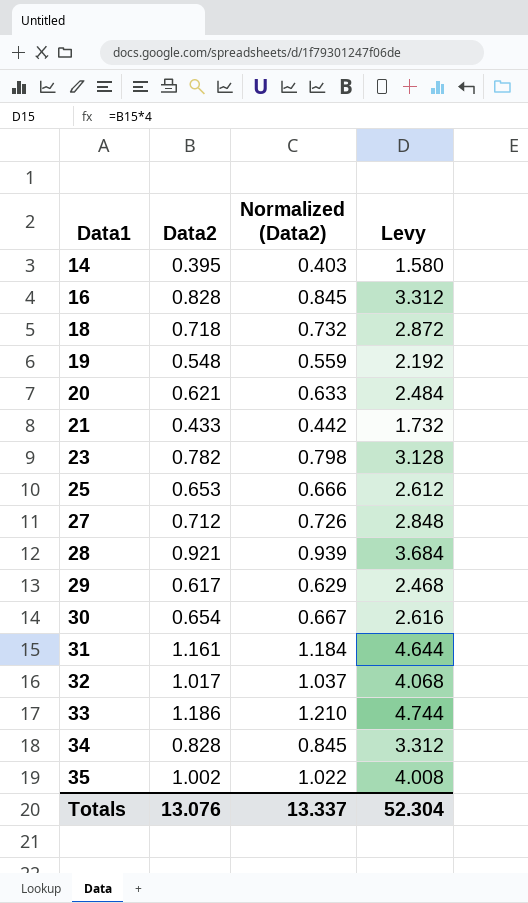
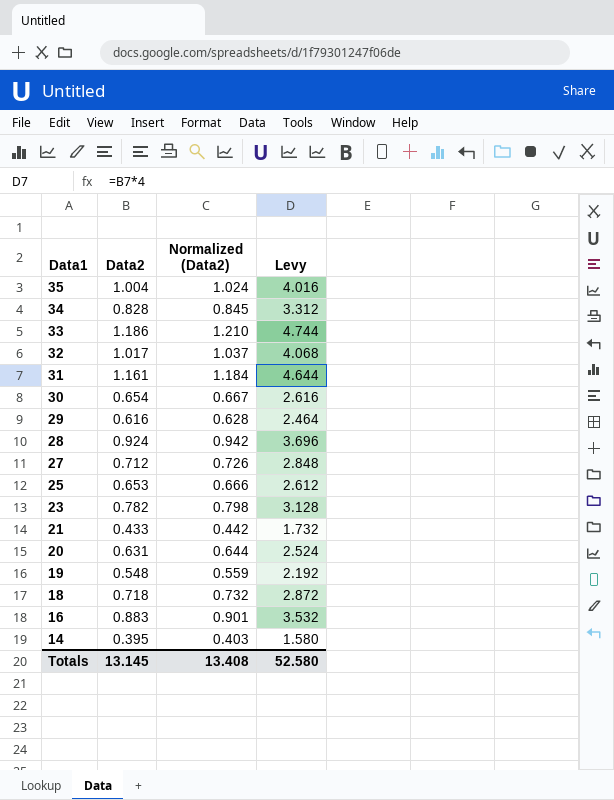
row order: Data1 ascending -> Data1 descending
35 | Data2: 1.002 -> 1.004
35 | Normalized (Data2): 1.022 -> 1.024
35 | Levy: 4.008 -> 4.016
29 | Data2: 0.617 -> 0.616
29 | Normalized (Data2): 0.629 -> 0.628
29 | Levy: 2.468 -> 2.464
28 | Data2: 0.921 -> 0.924
28 | Normalized (Data2): 0.939 -> 0.942
28 | Levy: 3.684 -> 3.696
20 | Data2: 0.621 -> 0.631
20 | Normalized (Data2): 0.633 -> 0.644
20 | Levy: 2.484 -> 2.524
16 | Data2: 0.828 -> 0.883
16 | Normalized (Data2): 0.845 -> 0.901
16 | Levy: 3.312 -> 3.532
Totals | Data2: 13.076 -> 13.145
Totals | Normalized (Data2): 13.337 -> 13.408
Totals | Levy: 52.304 -> 52.580

